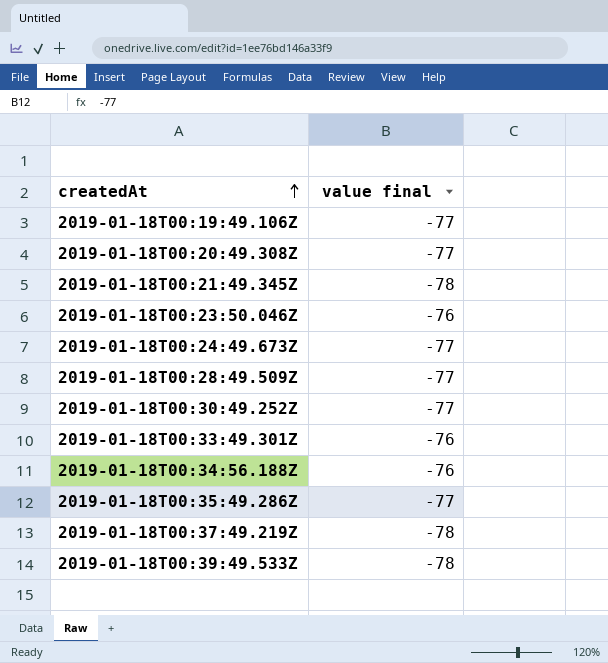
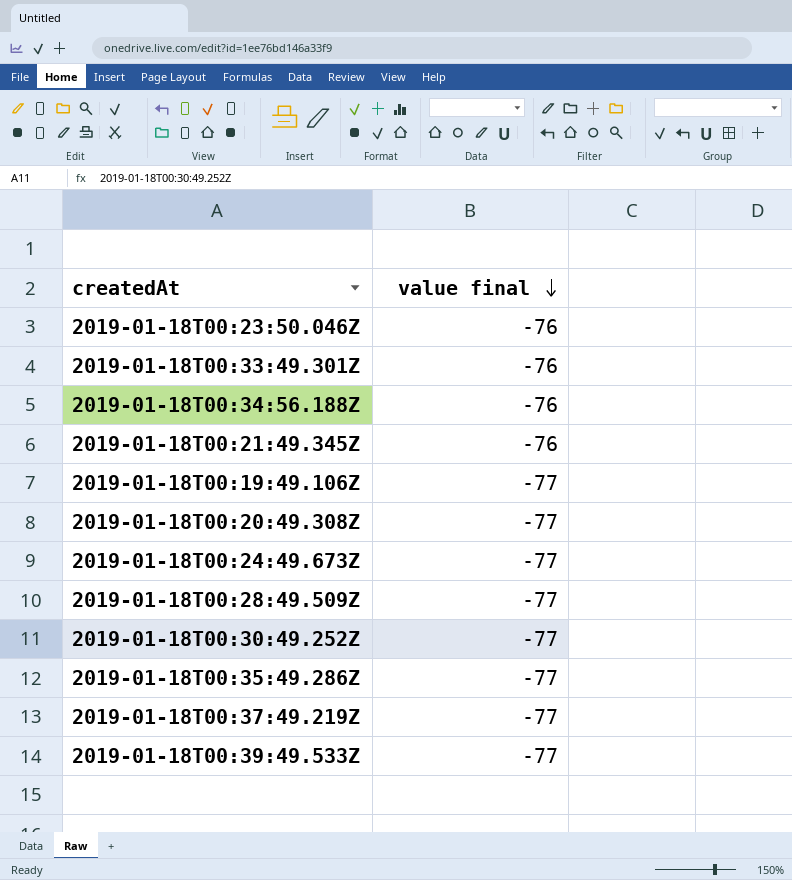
row order: createdAt ascending -> value final descending
2019-01-18T00:21:49.345Z | value final: -78 -> -76
2019-01-18T00:37:49.219Z | value final: -78 -> -77
2019-01-18T00:39:49.533Z | value final: -78 -> -77

